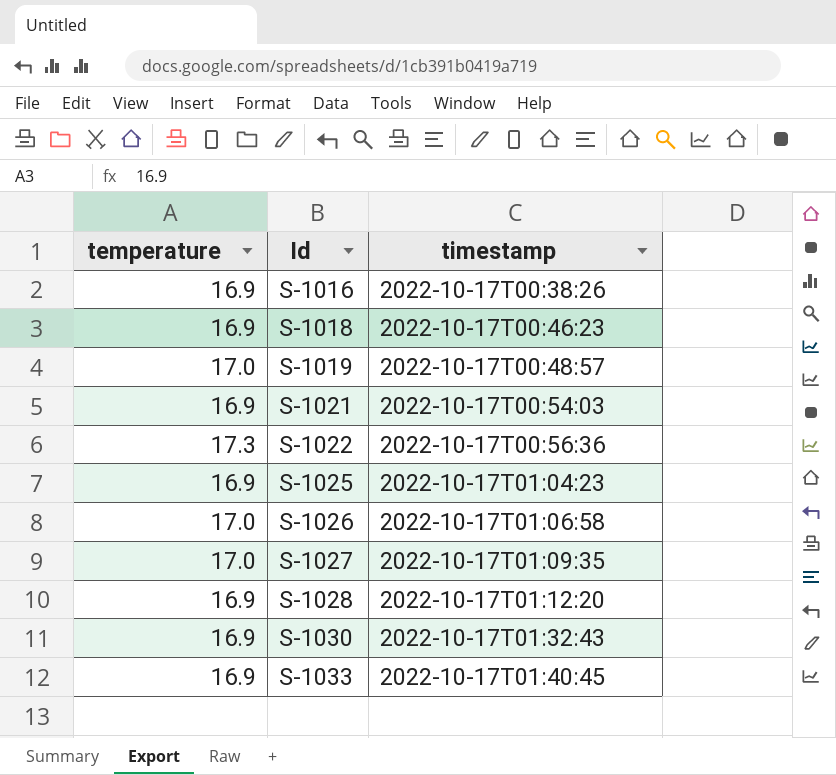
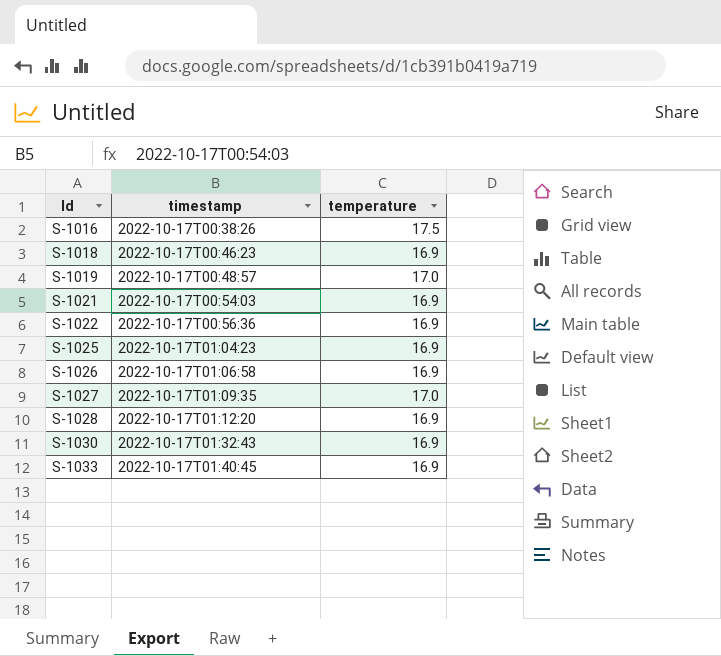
column temperature | position: 1 -> 3
S-1016 | temperature: 16.9 -> 17.5
S-1022 | temperature: 17.3 -> 16.9
S-1026 | temperature: 17.0 -> 16.9

